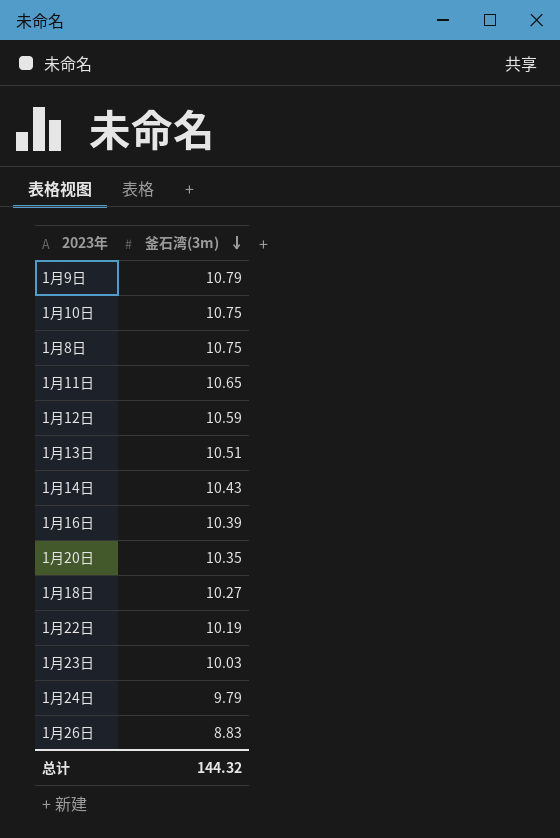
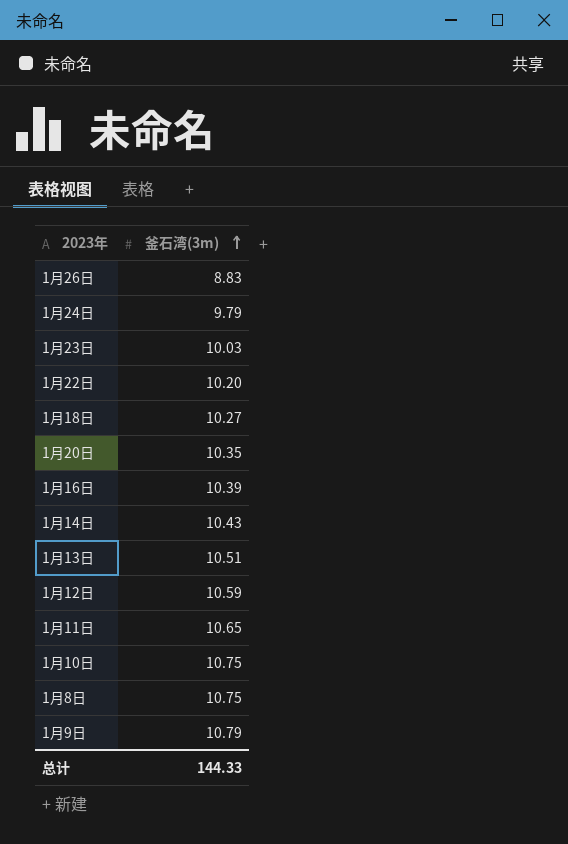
row order: 釜石湾(3m) descending -> 釜石湾(3m) ascending
1月22日 | 釜石湾(3m): 10.19 -> 10.20
总计 | 釜石湾(3m): 144.32 -> 144.33

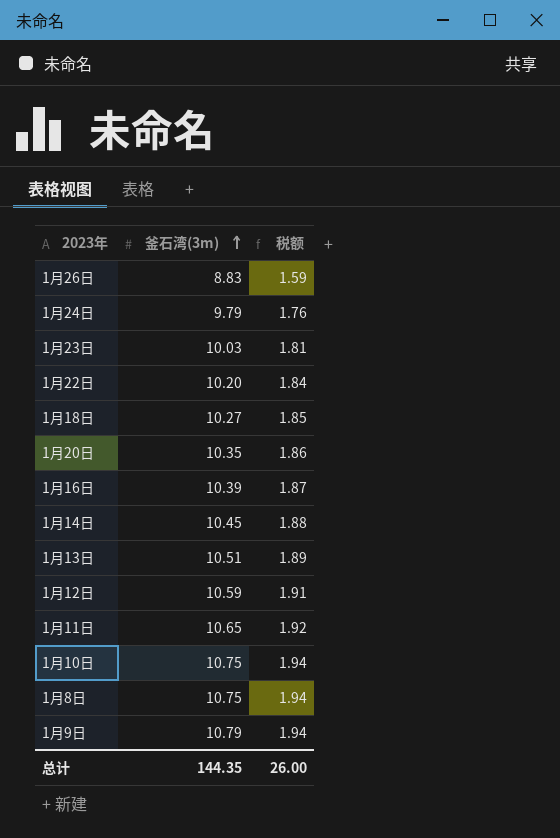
column 税额 | formula: none -> [釜石湾(3m)] * 0.18
1月14日 | 釜石湾(3m): 10.43 -> 10.45
总计 | 釜石湾(3m): 144.33 -> 144.35

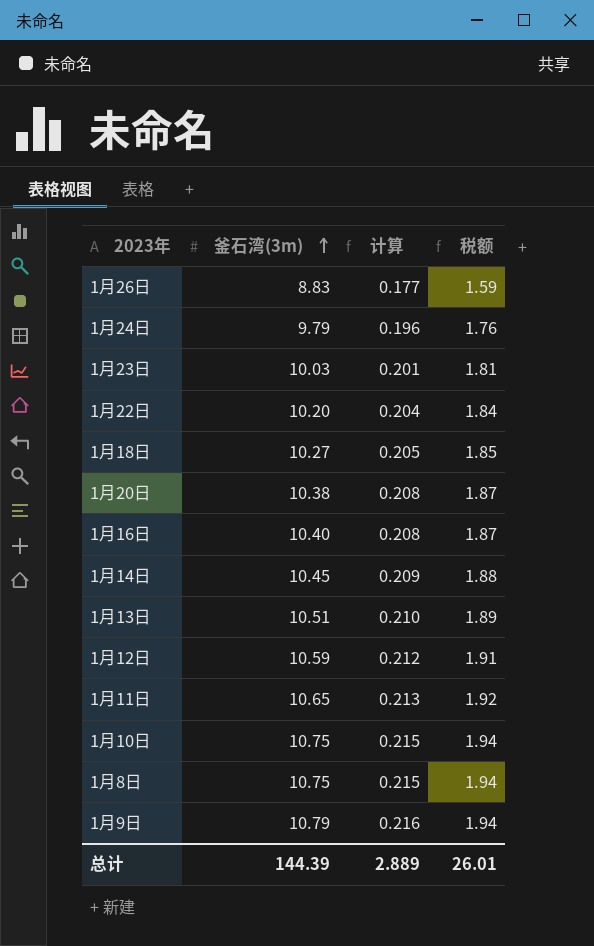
column 计算 | formula: none -> [釜石湾(3m)] * 0.02
1月20日 | 釜石湾(3m): 10.35 -> 10.38
1月20日 | 税额: 1.86 -> 1.87
1月16日 | 釜石湾(3m): 10.39 -> 10.40
总计 | 釜石湾(3m): 144.35 -> 144.39
总计 | 税额: 26.00 -> 26.01

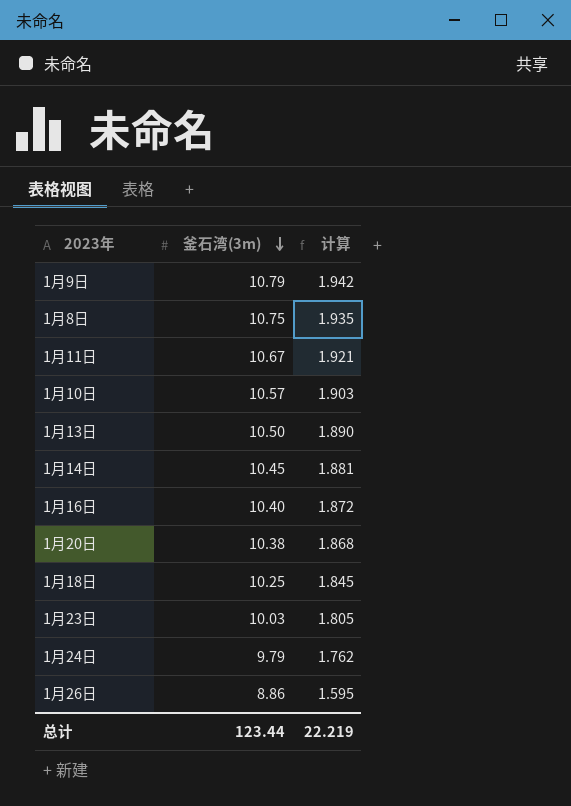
row order: 釜石湾(3m) ascending -> 釜石湾(3m) descending
column 税额 | formula: [釜石湾(3m)] * 0.18 -> none
column 计算 | formula: [釜石湾(3m)] * 0.02 -> [釜石湾(3m)] * 0.18
row 1月22日: 10.20 | 0.204 | 1.84 -> none
row 1月12日: 10.59 | 0.212 | 1.91 -> none
1月11日 | 釜石湾(3m): 10.65 -> 10.67
1月10日 | 釜石湾(3m): 10.75 -> 10.57
1月13日 | 釜石湾(3m): 10.51 -> 10.50
1月18日 | 釜石湾(3m): 10.27 -> 10.25
1月26日 | 釜石湾(3m): 8.83 -> 8.86
总计 | 釜石湾(3m): 144.39 -> 123.44
总计 | 计算: 2.889 -> 22.219

